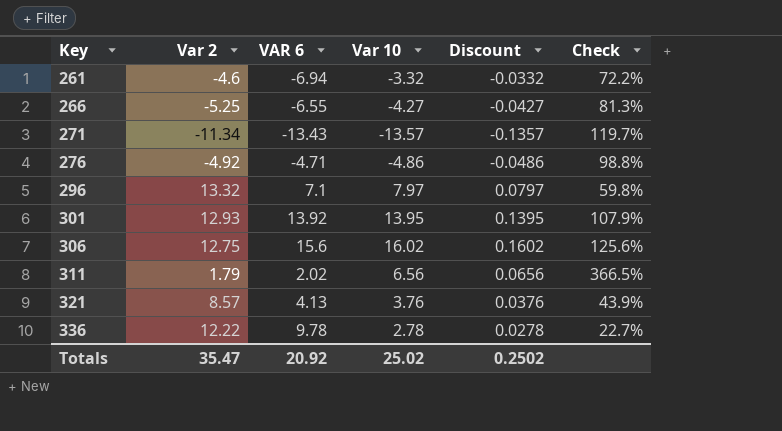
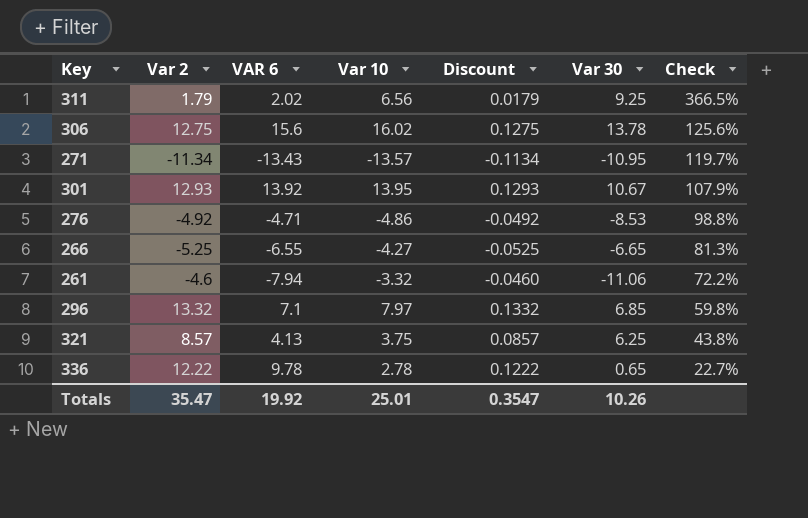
row order: Key ascending -> Check descending
column Discount | formula: [Var 10] * 0.01 -> [Var 2] * 0.01
column Var 30 | position: none -> 6
261 | VAR 6: -6.94 -> -7.94
321 | Var 10: 3.76 -> 3.75
321 | Check: 43.9% -> 43.8%
Totals | VAR 6: 20.92 -> 19.92
Totals | Var 10: 25.02 -> 25.01
Totals | Discount: 0.2502 -> 0.3547

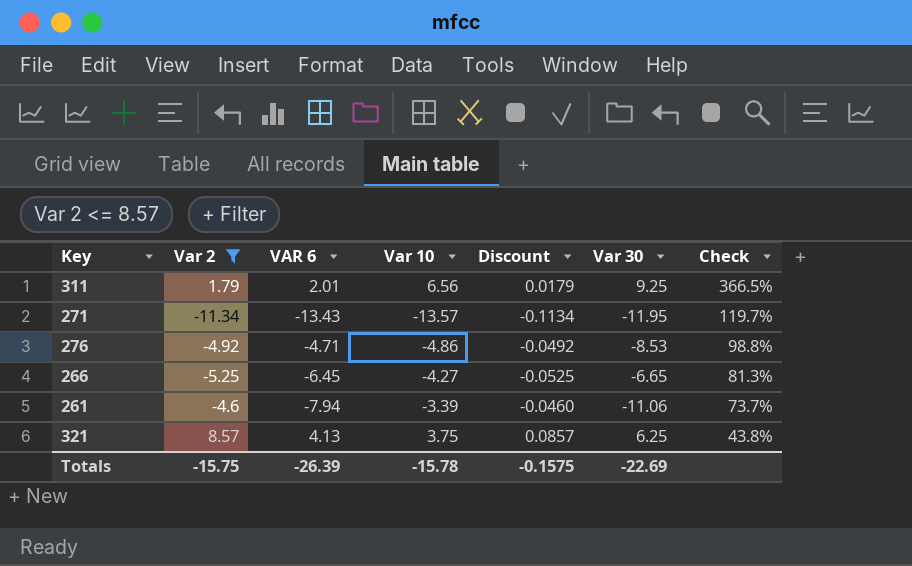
filter: none -> Var 2 <= 8.57
311 | VAR 6: 2.02 -> 2.01
271 | Var 30: -10.95 -> -11.95
266 | VAR 6: -6.55 -> -6.45
261 | Var 10: -3.32 -> -3.39
261 | Check: 72.2% -> 73.7%
Totals | Var 2: 35.47 -> -15.75
Totals | VAR 6: 19.92 -> -26.39
Totals | Var 10: 25.01 -> -15.78
Totals | Discount: 0.3547 -> -0.1575
Totals | Var 30: 10.26 -> -22.69

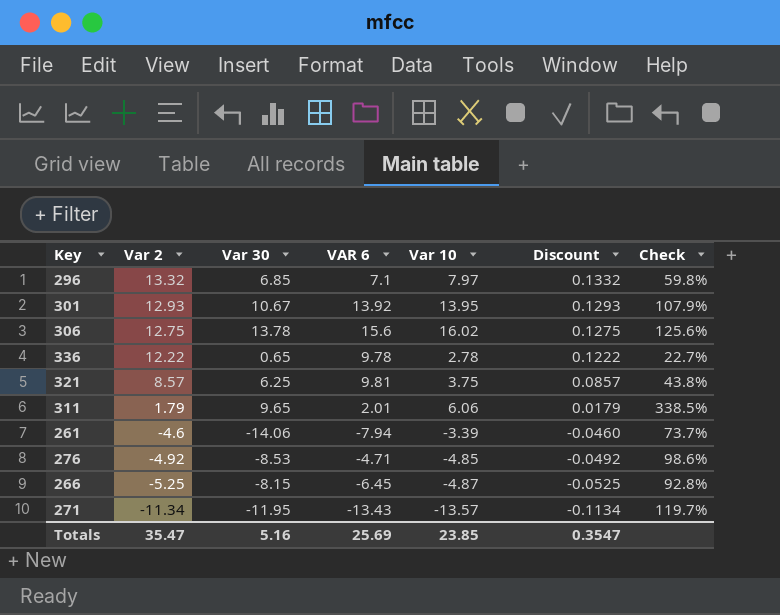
filter: Var 2 <= 8.57 -> none
row order: Check descending -> Var 2 descending
column Var 30 | position: 6 -> 3
321 | VAR 6: 4.13 -> 9.81
311 | Var 30: 9.25 -> 9.65
311 | Var 10: 6.56 -> 6.06
311 | Check: 366.5% -> 338.5%
261 | Var 30: -11.06 -> -14.06
276 | Var 10: -4.86 -> -4.85
276 | Check: 98.8% -> 98.6%
266 | Var 30: -6.65 -> -8.15
266 | Var 10: -4.27 -> -4.87
266 | Check: 81.3% -> 92.8%
Totals | Var 2: -15.75 -> 35.47
Totals | Var 30: -22.69 -> 5.16
Totals | VAR 6: -26.39 -> 25.69
Totals | Var 10: -15.78 -> 23.85
Totals | Discount: -0.1575 -> 0.3547

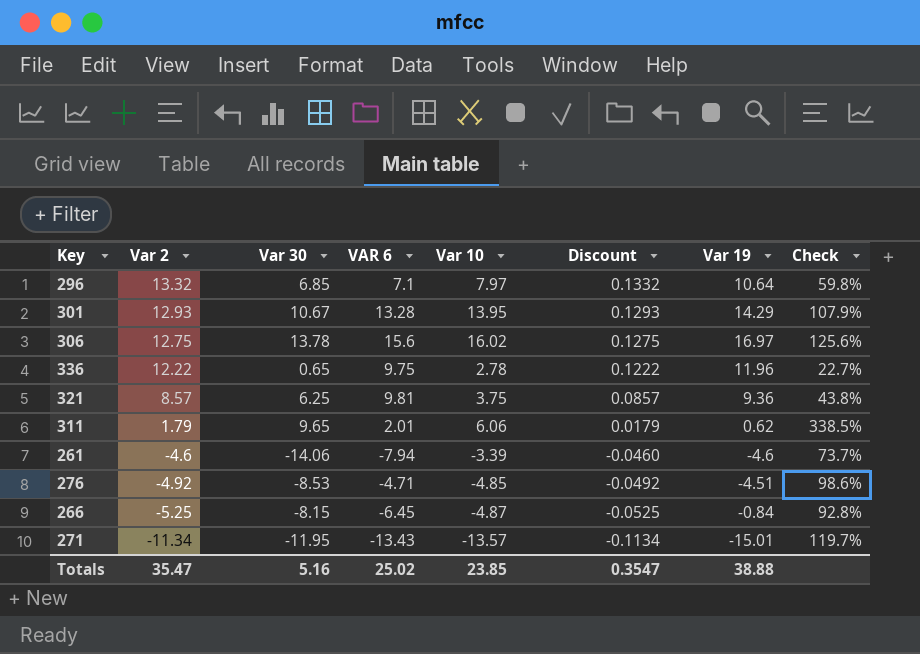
column Var 19 | position: none -> 7
301 | VAR 6: 13.92 -> 13.28
336 | VAR 6: 9.78 -> 9.75
Totals | VAR 6: 25.69 -> 25.02

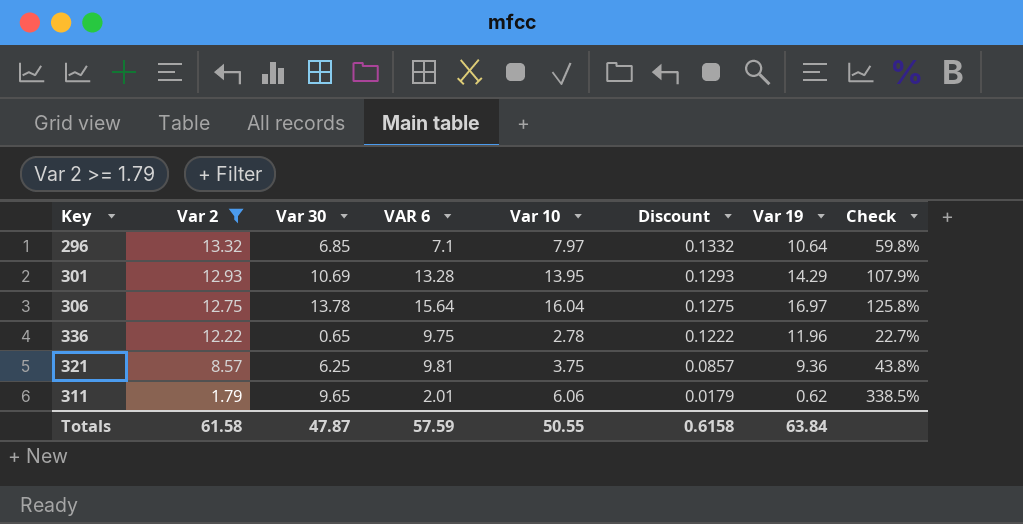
filter: none -> Var 2 >= 1.79
301 | Var 30: 10.67 -> 10.69
306 | VAR 6: 15.6 -> 15.64
306 | Var 10: 16.02 -> 16.04
306 | Check: 125.6% -> 125.8%
Totals | Var 2: 35.47 -> 61.58
Totals | Var 30: 5.16 -> 47.87
Totals | VAR 6: 25.02 -> 57.59
Totals | Var 10: 23.85 -> 50.55
Totals | Discount: 0.3547 -> 0.6158
Totals | Var 19: 38.88 -> 63.84

